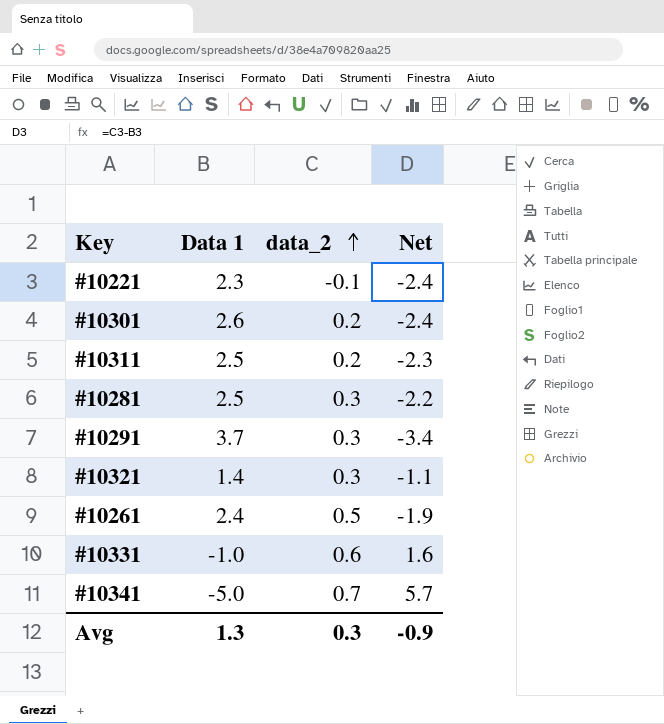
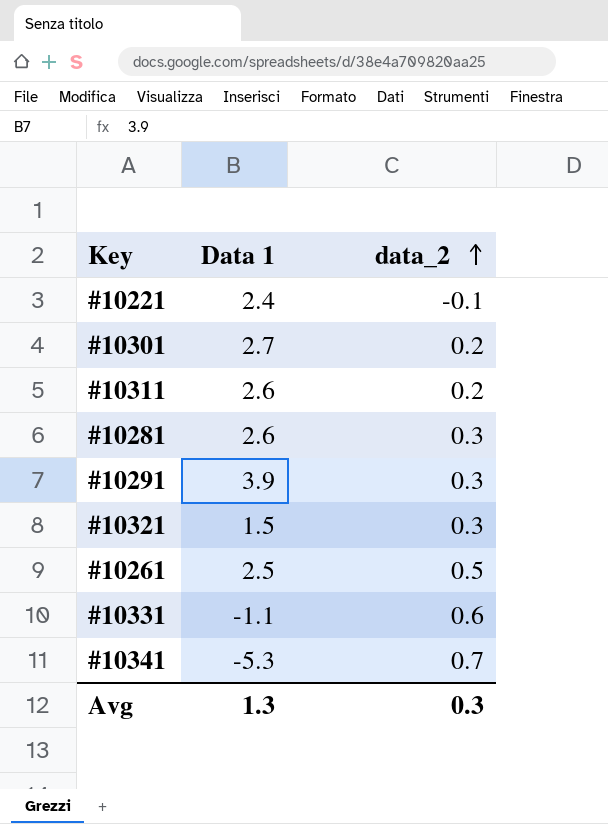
column Net | formula: [data_2] - [Data 1] -> none
#10221 | Data 1: 2.3 -> 2.4
#10301 | Data 1: 2.6 -> 2.7
#10311 | Data 1: 2.5 -> 2.6
#10281 | Data 1: 2.5 -> 2.6
#10291 | Data 1: 3.7 -> 3.9
#10321 | Data 1: 1.4 -> 1.5
#10261 | Data 1: 2.4 -> 2.5
#10331 | Data 1: -1.0 -> -1.1
#10341 | Data 1: -5.0 -> -5.3

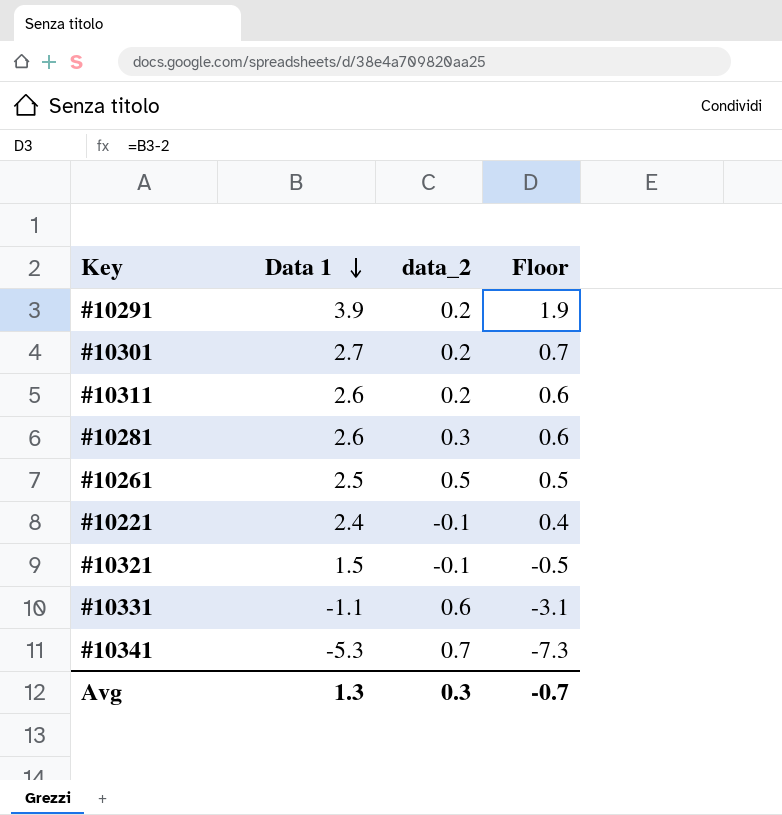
row order: data_2 ascending -> Data 1 descending
column Floor | formula: none -> [Data 1] - 2
#10291 | data_2: 0.3 -> 0.2
#10321 | data_2: 0.3 -> -0.1

